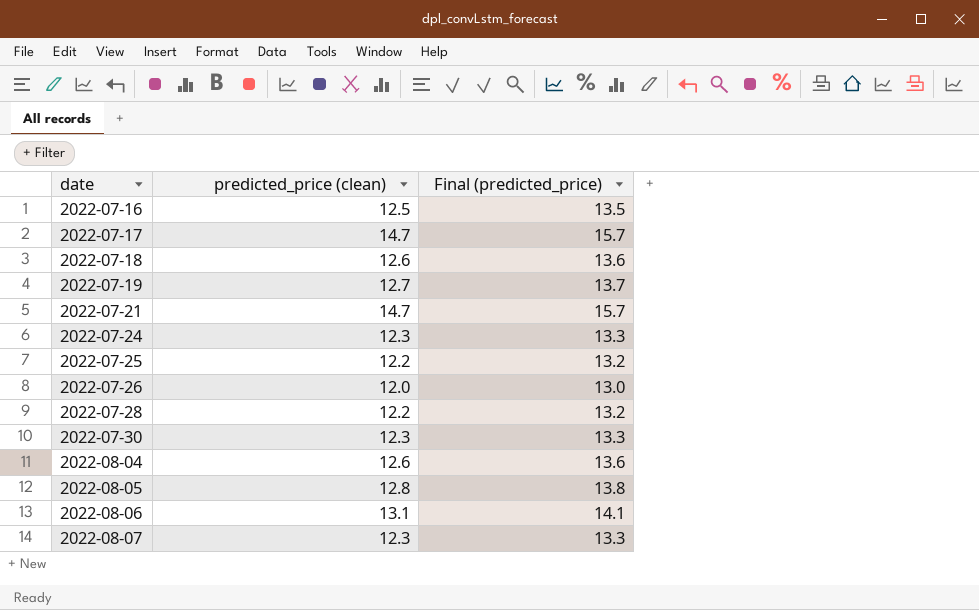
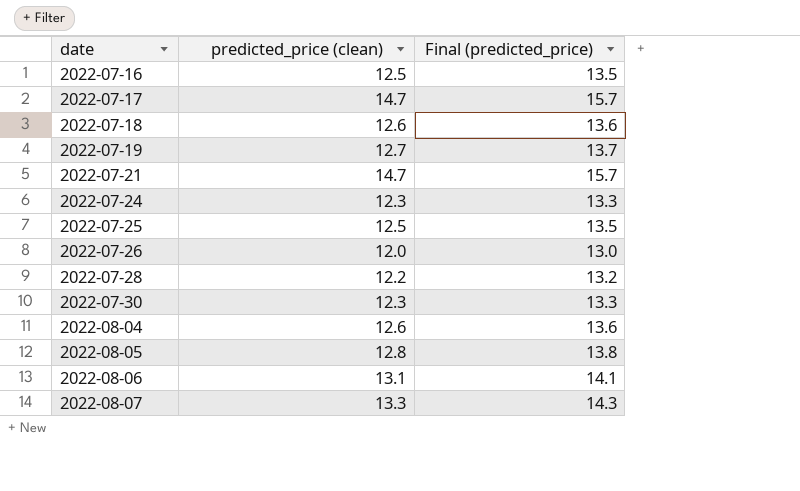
2022-07-25 | predicted_price (clean): 12.2 -> 12.5
2022-07-25 | Final (predicted_price): 13.2 -> 13.5
2022-08-07 | predicted_price (clean): 12.3 -> 13.3
2022-08-07 | Final (predicted_price): 13.3 -> 14.3

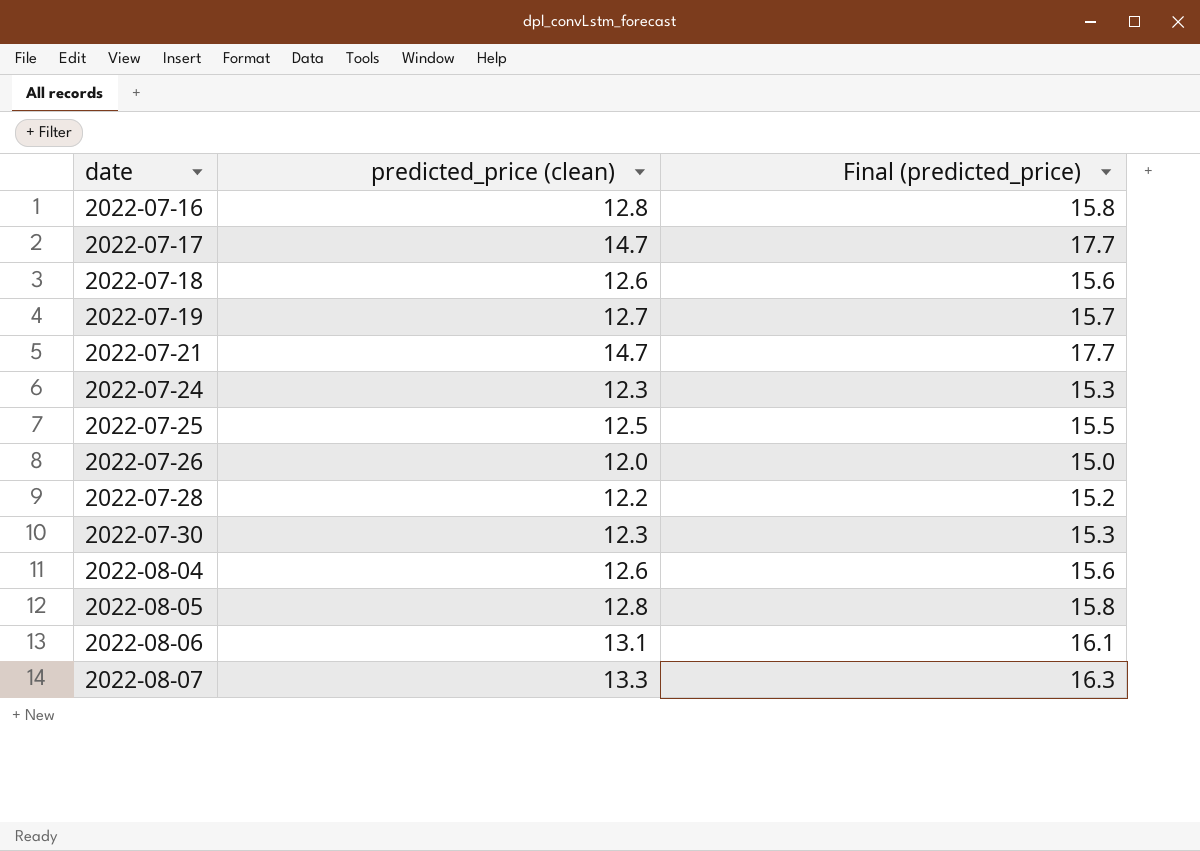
column Final (predicted_price) | formula: [predicted_price (clean)] + 1 -> [predicted_price (clean)] + 3
2022-07-16 | predicted_price (clean): 12.5 -> 12.8

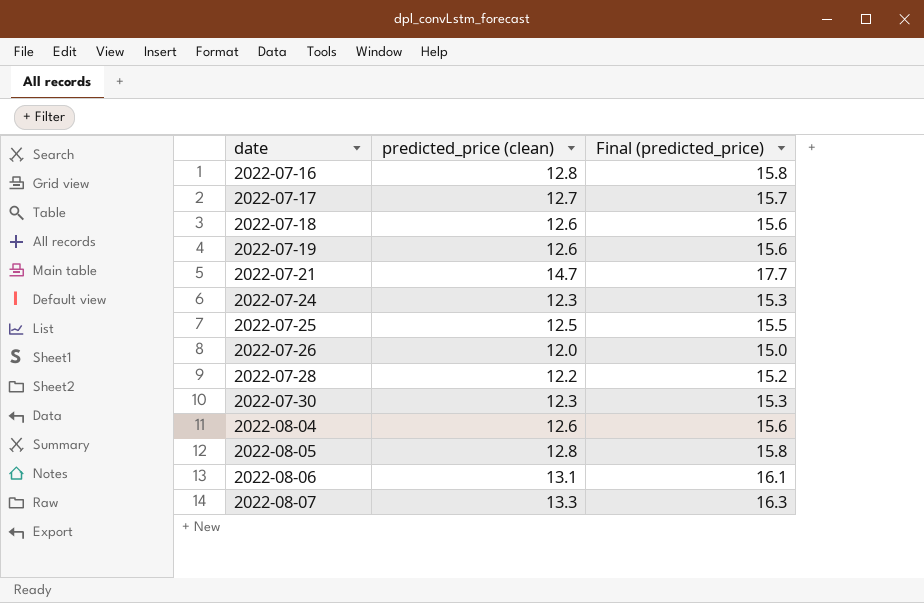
2022-07-17 | predicted_price (clean): 14.7 -> 12.7
2022-07-17 | Final (predicted_price): 17.7 -> 15.7
2022-07-19 | predicted_price (clean): 12.7 -> 12.6
2022-07-19 | Final (predicted_price): 15.7 -> 15.6

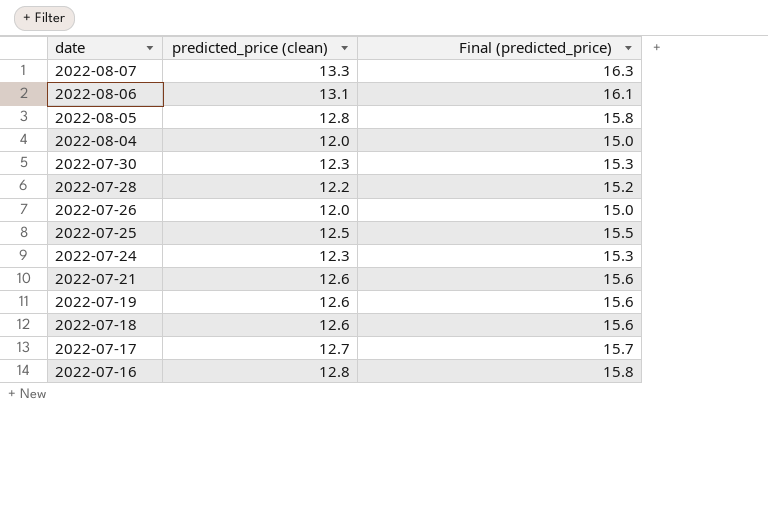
row order: date ascending -> date descending
2022-08-04 | predicted_price (clean): 12.6 -> 12.0
2022-08-04 | Final (predicted_price): 15.6 -> 15.0
2022-07-21 | predicted_price (clean): 14.7 -> 12.6
2022-07-21 | Final (predicted_price): 17.7 -> 15.6

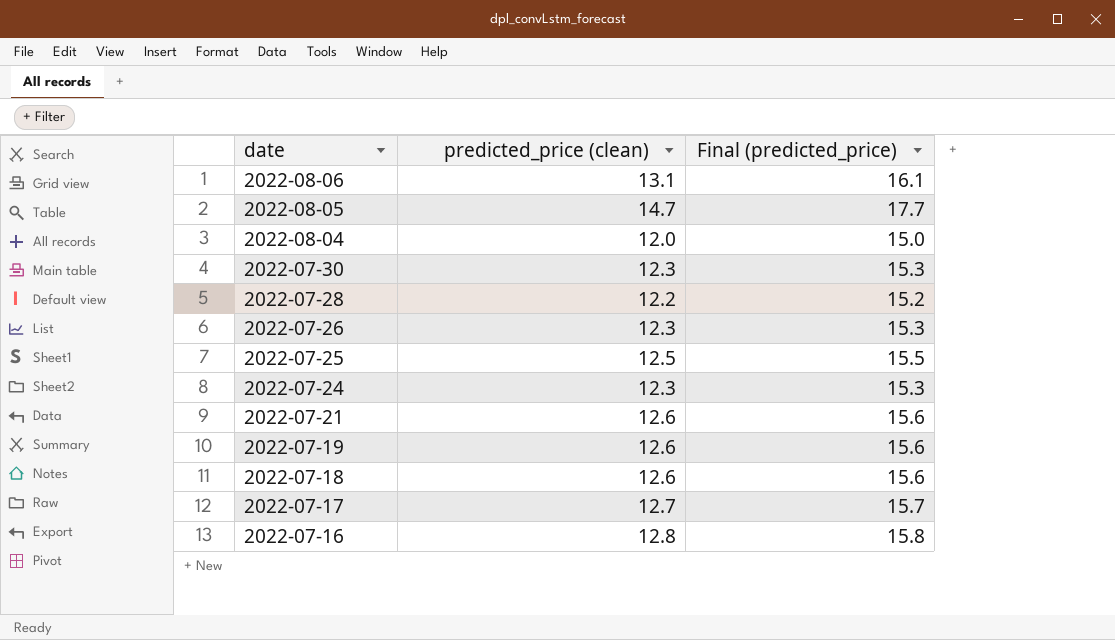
row 2022-08-07: 13.3 | 16.3 -> none
2022-08-05 | predicted_price (clean): 12.8 -> 14.7
2022-08-05 | Final (predicted_price): 15.8 -> 17.7
2022-07-26 | predicted_price (clean): 12.0 -> 12.3
2022-07-26 | Final (predicted_price): 15.0 -> 15.3

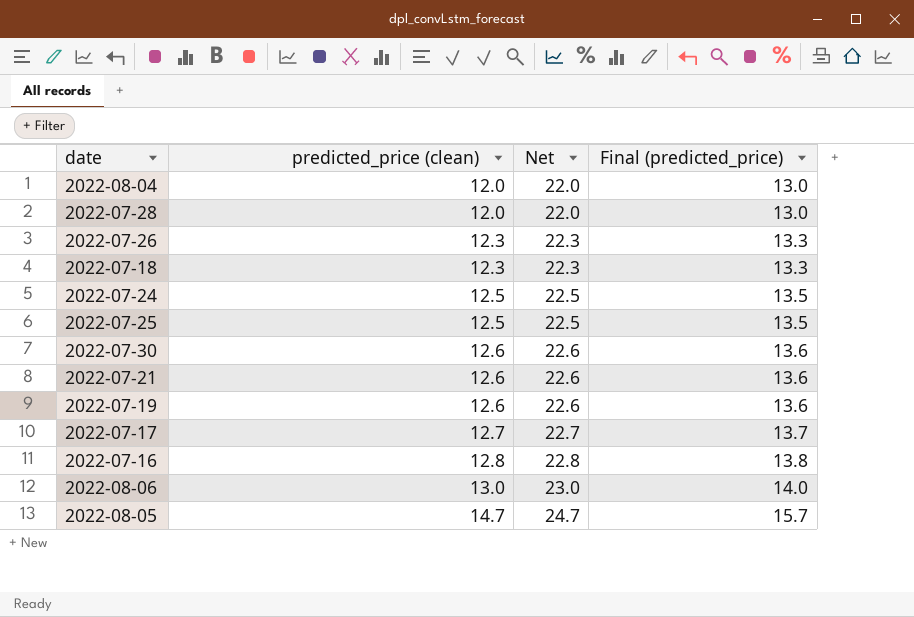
row order: date descending -> predicted_price (clean) ascending
column Net | formula: none -> [predicted_price (clean)] + 10
column Final (predicted_price) | formula: [predicted_price (clean)] + 3 -> [predicted_price (clean)] + 1
2022-07-28 | predicted_price (clean): 12.2 -> 12.0
2022-07-18 | predicted_price (clean): 12.6 -> 12.3
2022-07-24 | predicted_price (clean): 12.3 -> 12.5
2022-07-30 | predicted_price (clean): 12.3 -> 12.6
2022-08-06 | predicted_price (clean): 13.1 -> 13.0

